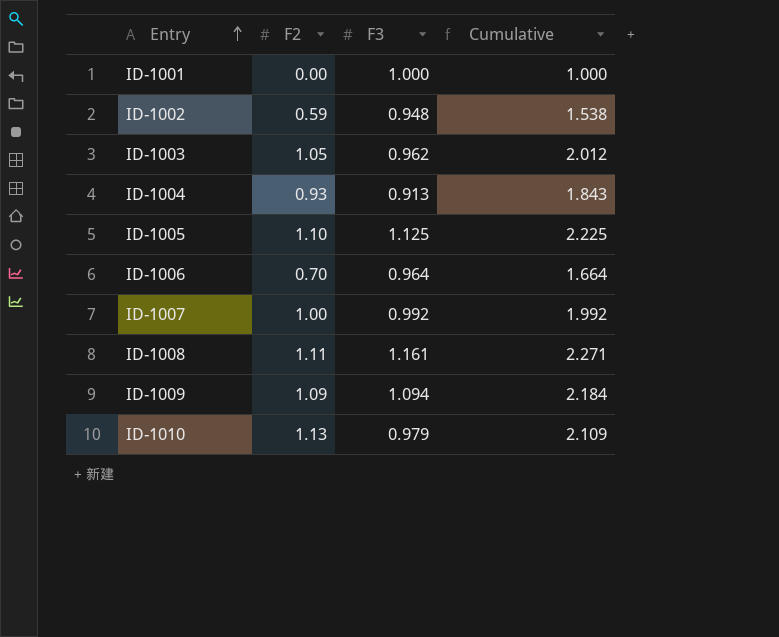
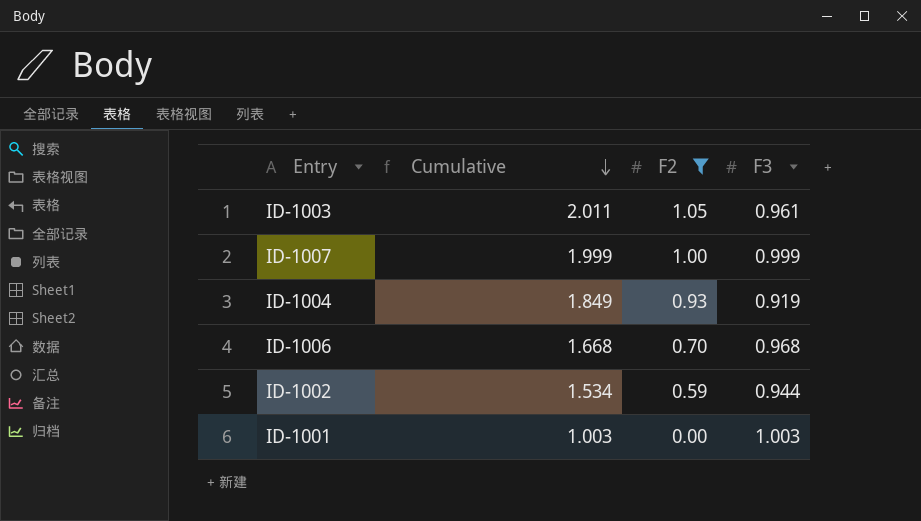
filter: none -> F2 <= 1.05
row order: Entry ascending -> Cumulative descending
column Cumulative | position: 4 -> 2
ID-1003 | Cumulative: 2.012 -> 2.011
ID-1003 | F3: 0.962 -> 0.961
ID-1007 | Cumulative: 1.992 -> 1.999
ID-1007 | F3: 0.992 -> 0.999
ID-1004 | Cumulative: 1.843 -> 1.849
ID-1004 | F3: 0.913 -> 0.919
ID-1006 | Cumulative: 1.664 -> 1.668
ID-1006 | F3: 0.964 -> 0.968
ID-1002 | Cumulative: 1.538 -> 1.534
ID-1002 | F3: 0.948 -> 0.944
ID-1001 | Cumulative: 1.000 -> 1.003
ID-1001 | F3: 1.000 -> 1.003

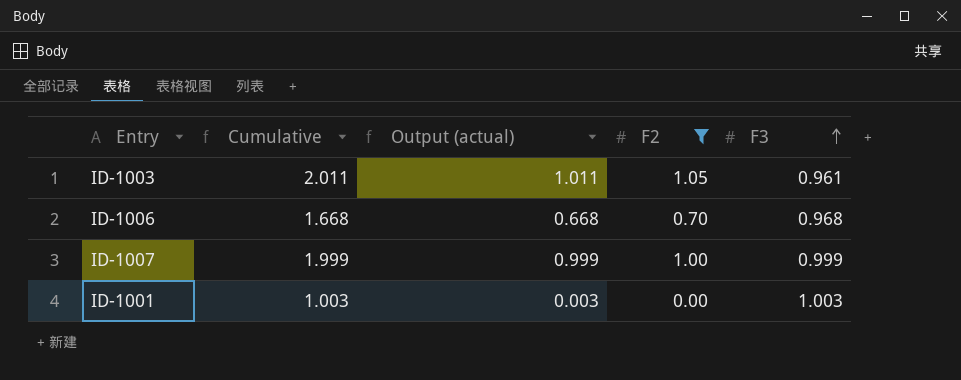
row order: Cumulative descending -> F3 ascending
column Output (actual) | formula: none -> [Cumulative] - 1
row ID-1004: 1.849 | 0.93 | 0.919 -> none
row ID-1002: 1.534 | 0.59 | 0.944 -> none

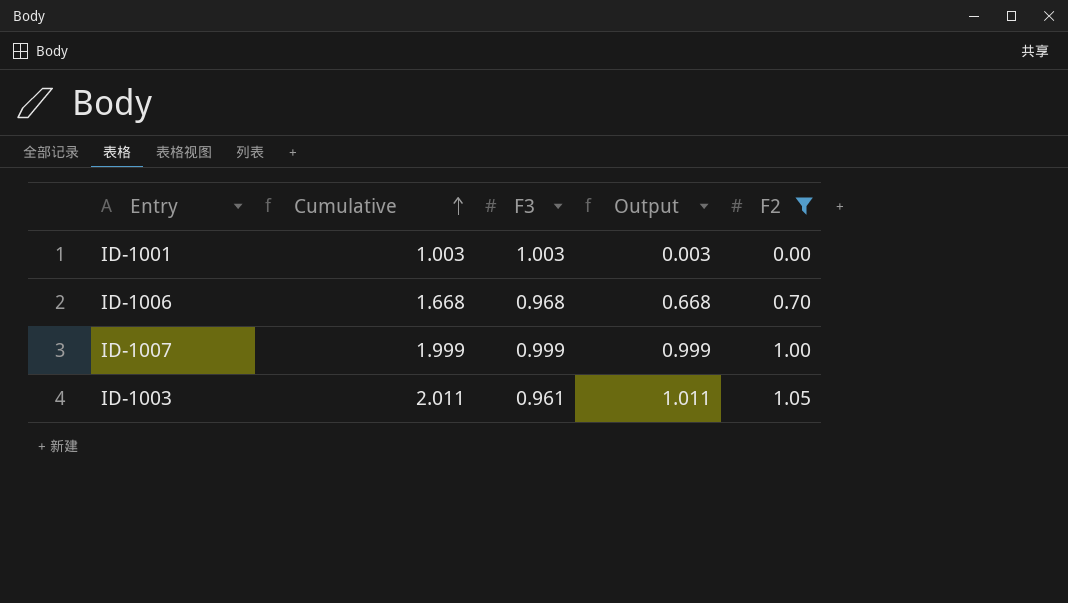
row order: F3 ascending -> Cumulative ascending
column F3 | position: 5 -> 3
column name: Output (actual) -> Output

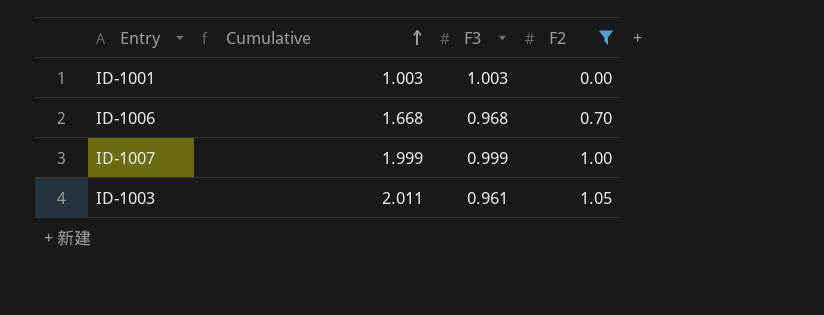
column Output | formula: [Cumulative] - 1 -> none

